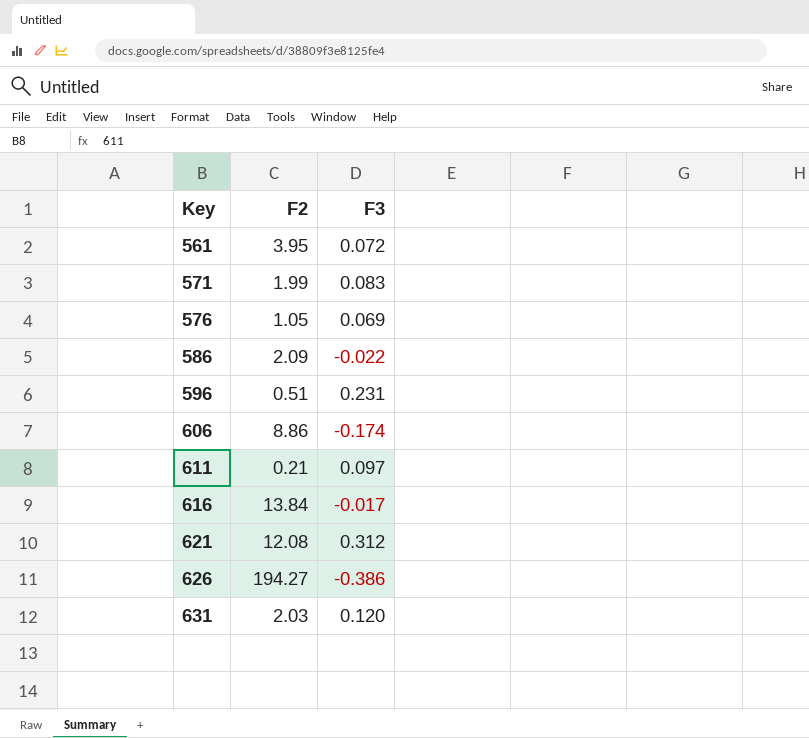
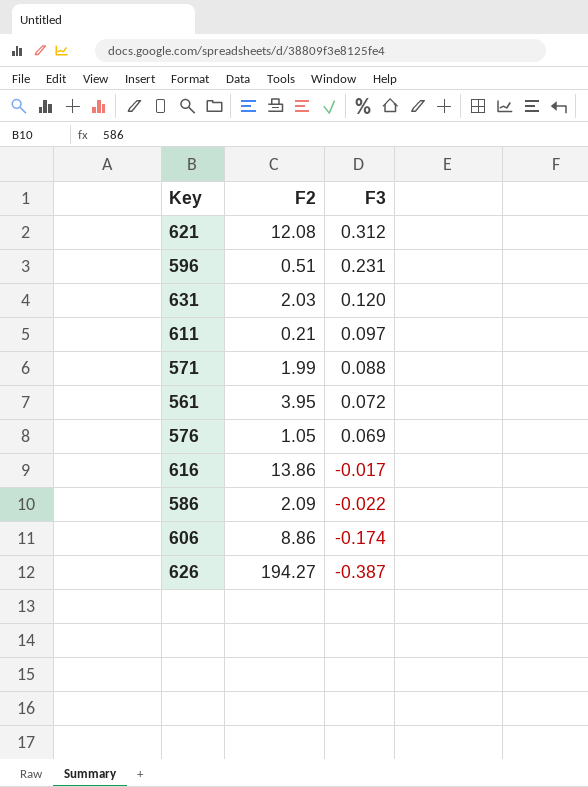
row order: Key ascending -> F3 descending
571 | F3: 0.083 -> 0.088
616 | F2: 13.84 -> 13.86
626 | F3: -0.386 -> -0.387

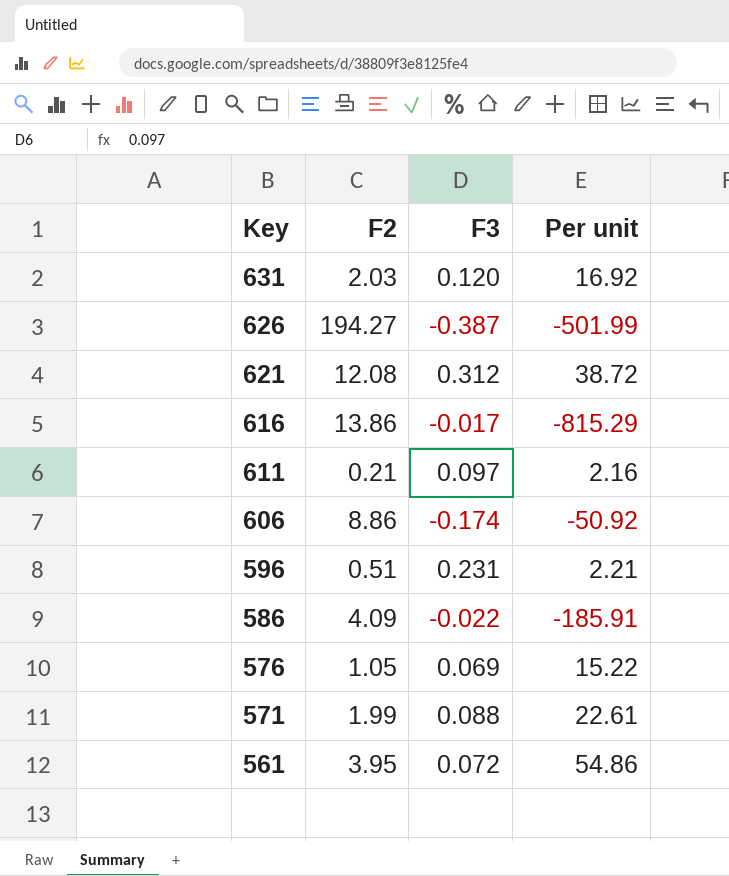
row order: F3 descending -> Key descending
column Per unit | formula: none -> [F2] / [F3]
586 | F2: 2.09 -> 4.09

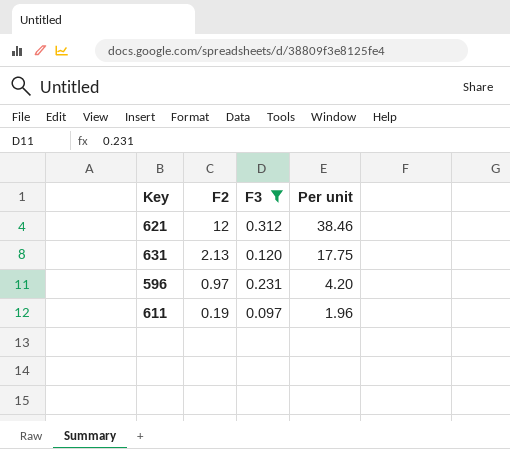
filter: none -> F3 >= 0.097
row order: Key descending -> F2 descending
621 | F2: 12.08 -> 12
621 | Per unit: 38.72 -> 38.46
631 | F2: 2.03 -> 2.13
631 | Per unit: 16.92 -> 17.75
596 | F2: 0.51 -> 0.97
596 | Per unit: 2.21 -> 4.20
611 | F2: 0.21 -> 0.19
611 | Per unit: 2.16 -> 1.96

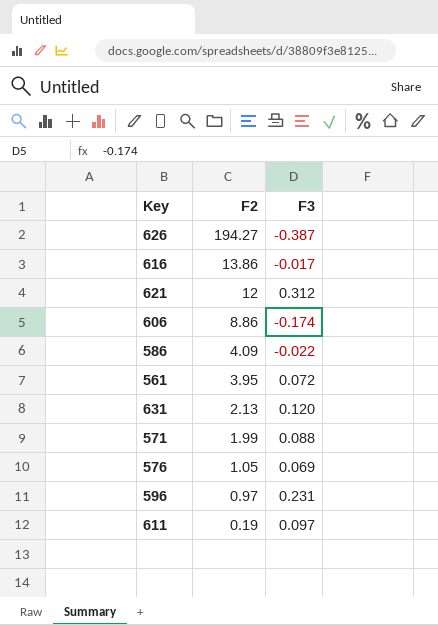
filter: F3 >= 0.097 -> none
column Per unit | formula: [F2] / [F3] -> none

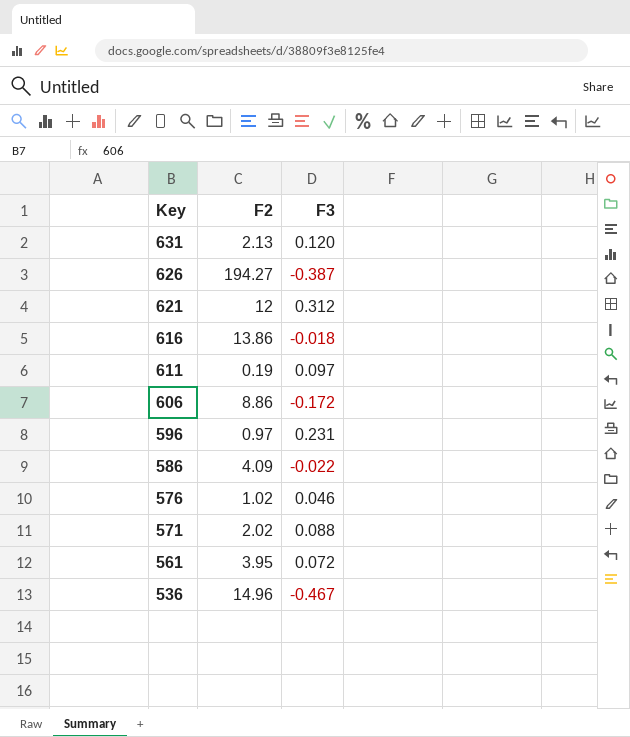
row order: F2 descending -> Key descending
616 | F3: -0.017 -> -0.018
606 | F3: -0.174 -> -0.172
576 | F2: 1.05 -> 1.02
576 | F3: 0.069 -> 0.046
571 | F2: 1.99 -> 2.02
row 536: none -> 14.96 | -0.467

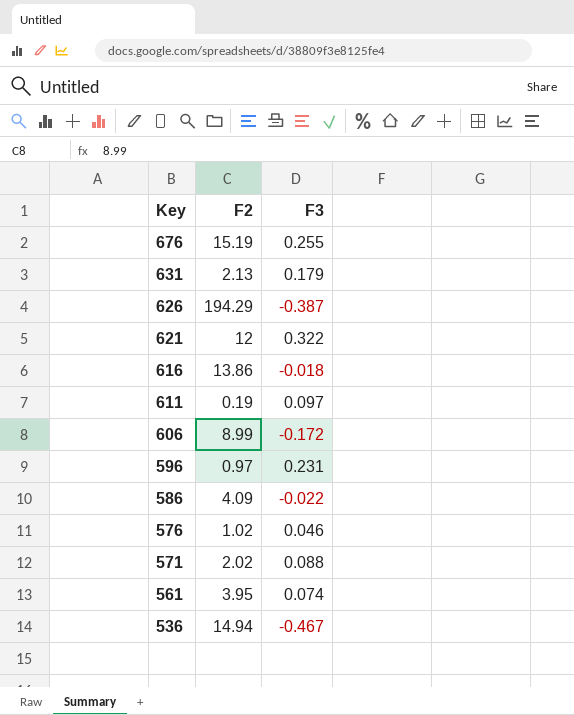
row 676: none -> 15.19 | 0.255
631 | F3: 0.120 -> 0.179
626 | F2: 194.27 -> 194.29
621 | F3: 0.312 -> 0.322
606 | F2: 8.86 -> 8.99
561 | F3: 0.072 -> 0.074
536 | F2: 14.96 -> 14.94

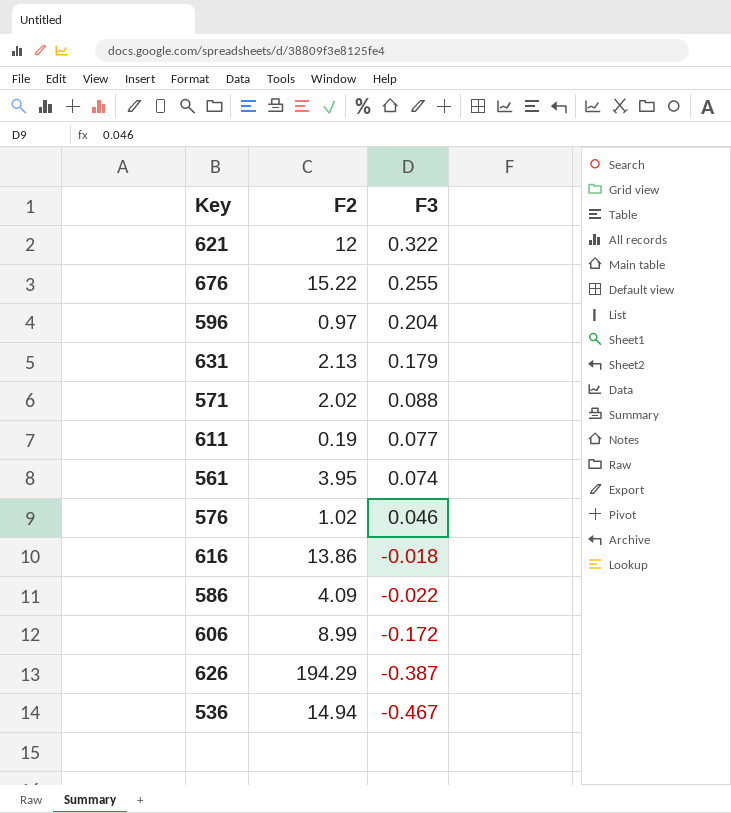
row order: Key descending -> F3 descending
676 | F2: 15.19 -> 15.22
596 | F3: 0.231 -> 0.204
611 | F3: 0.097 -> 0.077

